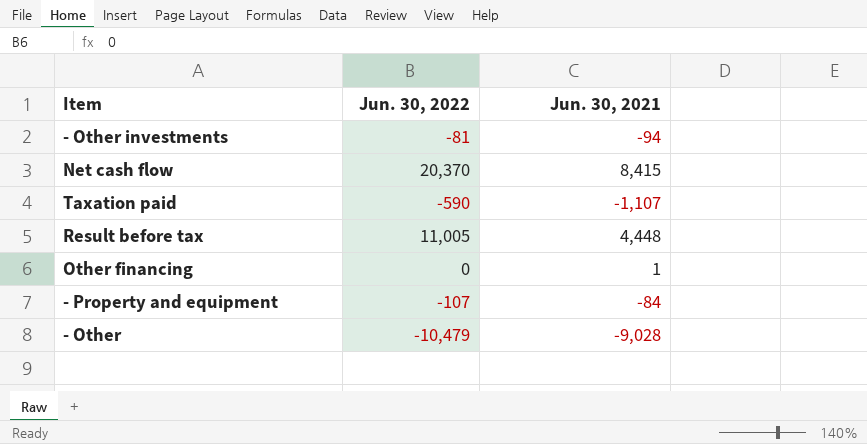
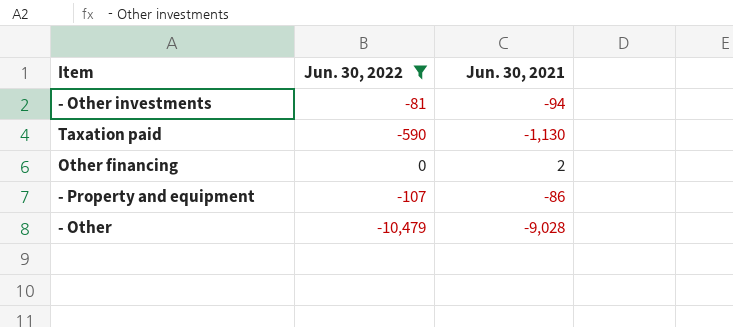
filter: none -> Jun. 30, 2022 <= 0
Taxation paid | Jun. 30, 2021: -1,107 -> -1,130
Other financing | Jun. 30, 2021: 1 -> 2
- Property and equipment | Jun. 30, 2021: -84 -> -86

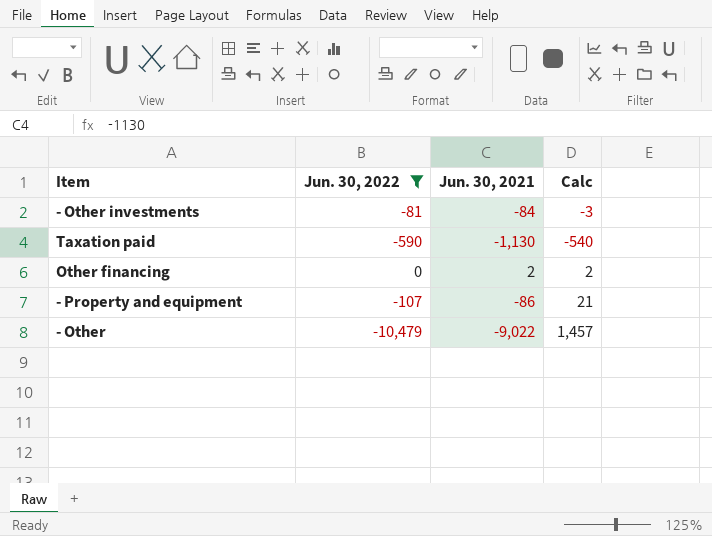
column Calc | formula: none -> [Jun. 30, 2021] - [Jun. 30, 2022]
- Other investments | Jun. 30, 2021: -94 -> -84
- Other | Jun. 30, 2021: -9,028 -> -9,022

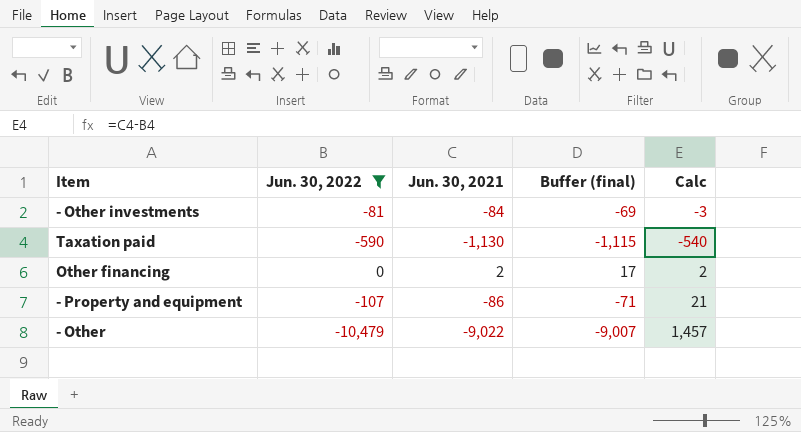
column Buffer (final) | formula: none -> [Jun. 30, 2021] + 15

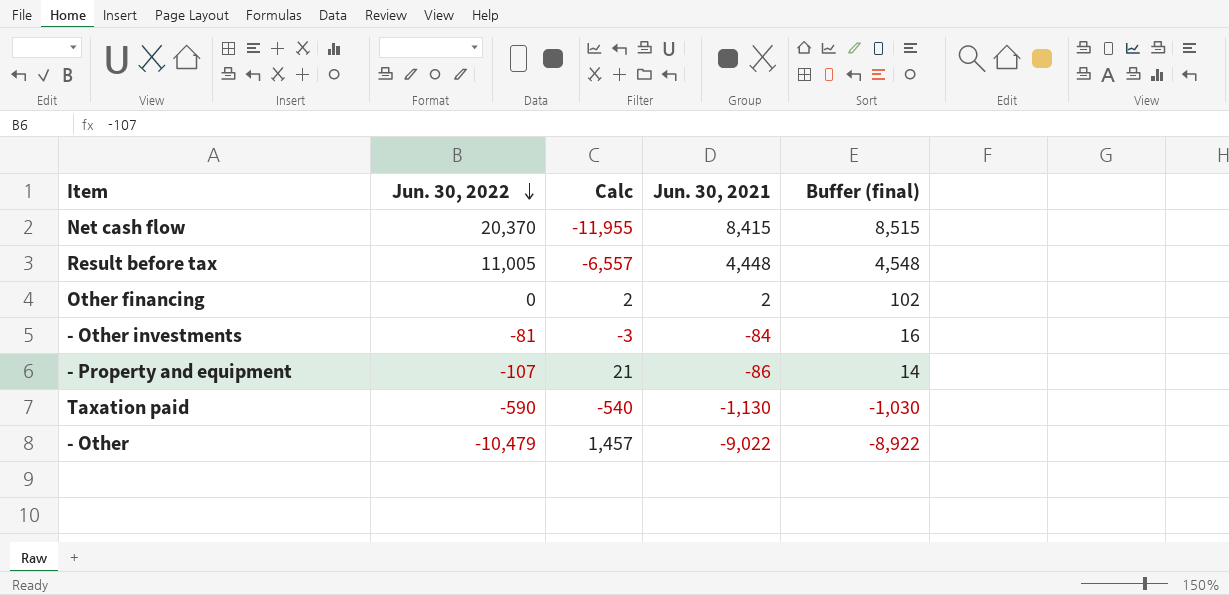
filter: Jun. 30, 2022 <= 0 -> none
row order: none -> Jun. 30, 2022 descending
column Calc | position: 5 -> 3
column Buffer (final) | formula: [Jun. 30, 2021] + 15 -> [Jun. 30, 2021] + 100

